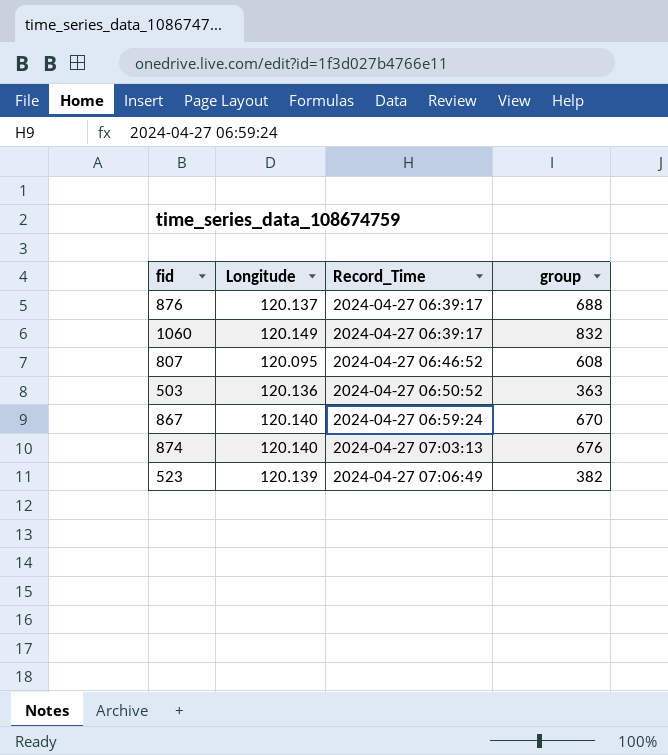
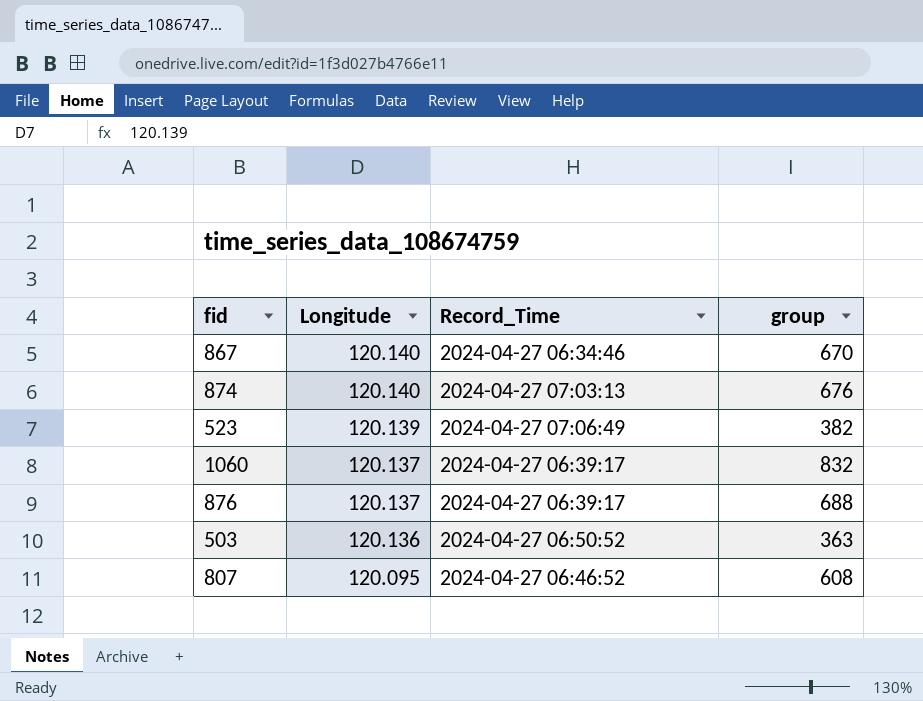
row order: Record_Time ascending -> Longitude descending
867 | Record_Time: 2024-04-27 06:59:24 -> 2024-04-27 06:34:46
1060 | Longitude: 120.149 -> 120.137

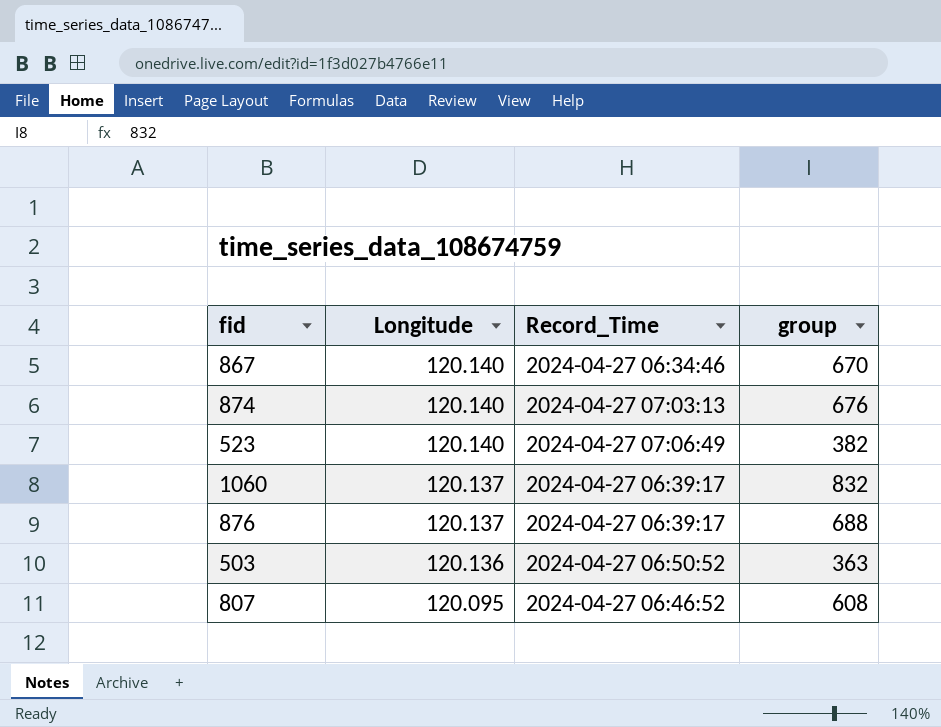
523 | Longitude: 120.139 -> 120.140

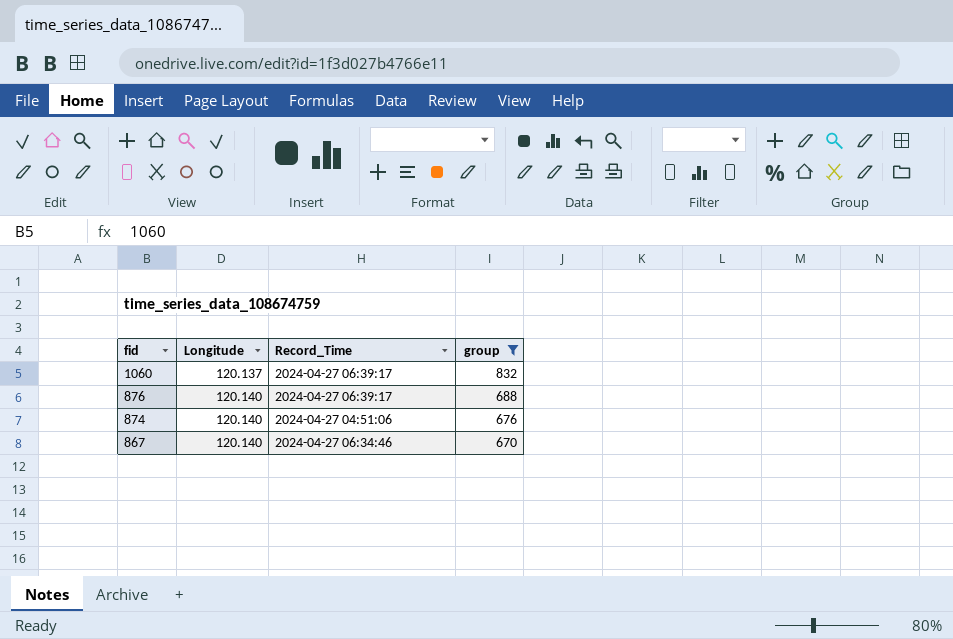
filter: none -> group >= 670
row order: Longitude descending -> fid descending
876 | Longitude: 120.137 -> 120.140
874 | Record_Time: 2024-04-27 07:03:13 -> 2024-04-27 04:51:06

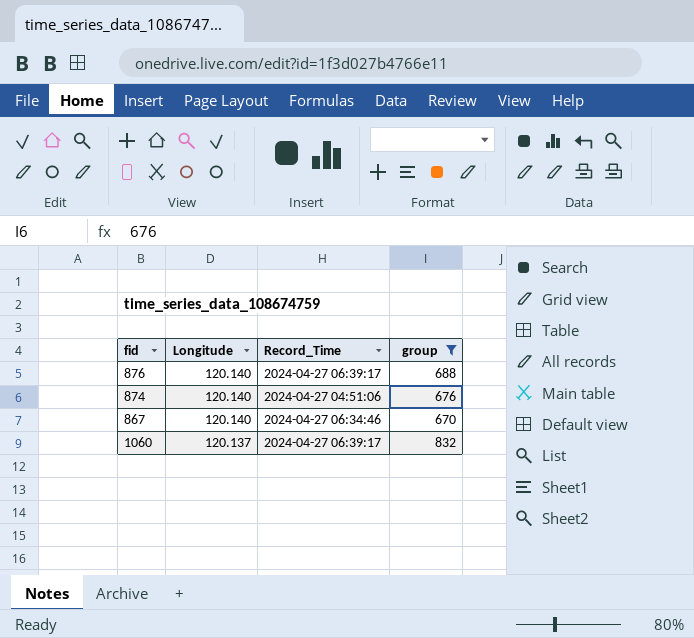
row order: fid descending -> Longitude descending

